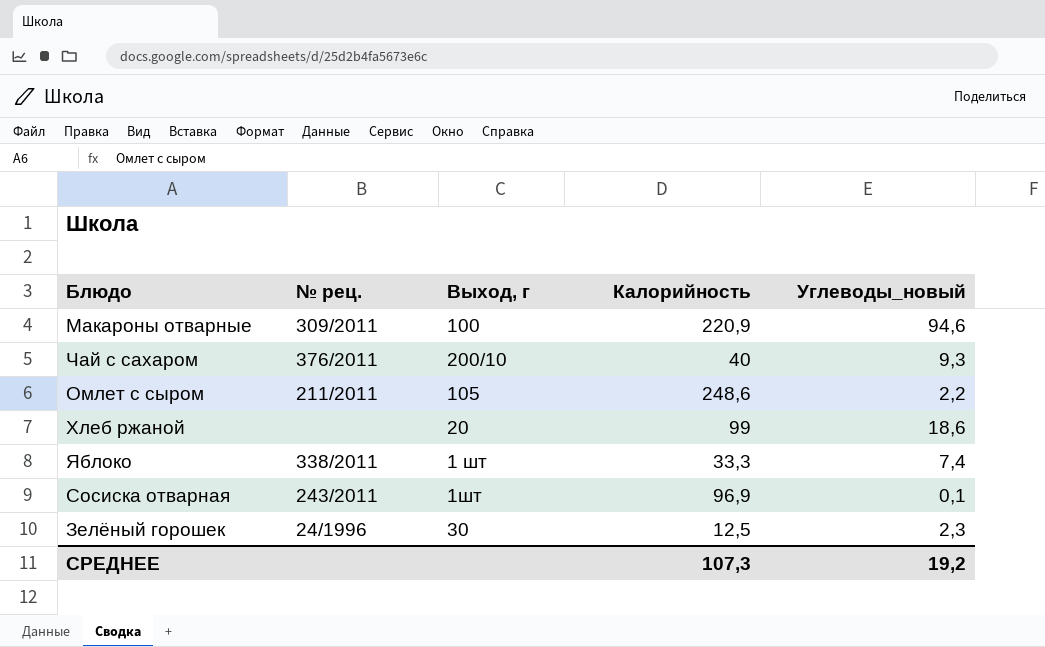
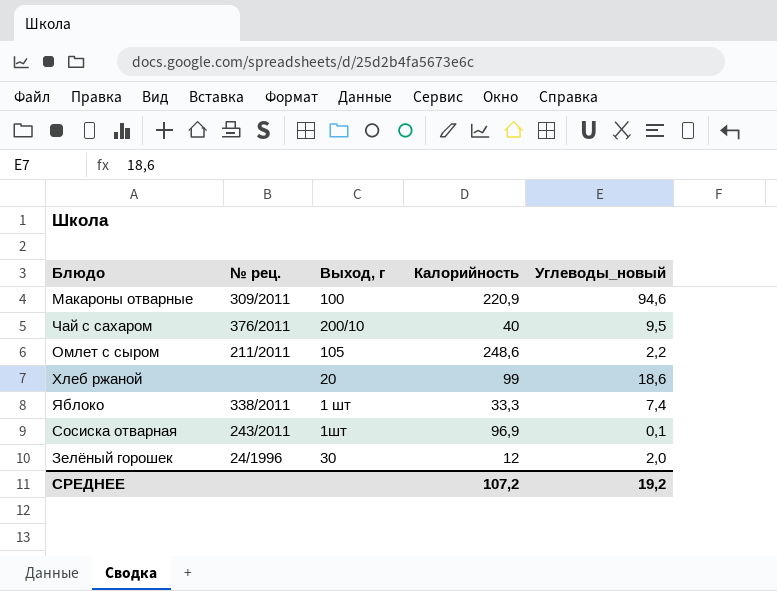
Чай с сахаром | Углеводы_новый: 9,3 -> 9,5
Зелёный горошек | Калорийность: 12,5 -> 12
Зелёный горошек | Углеводы_новый: 2,3 -> 2,0
СРЕДНЕЕ | Калорийность: 107,3 -> 107,2

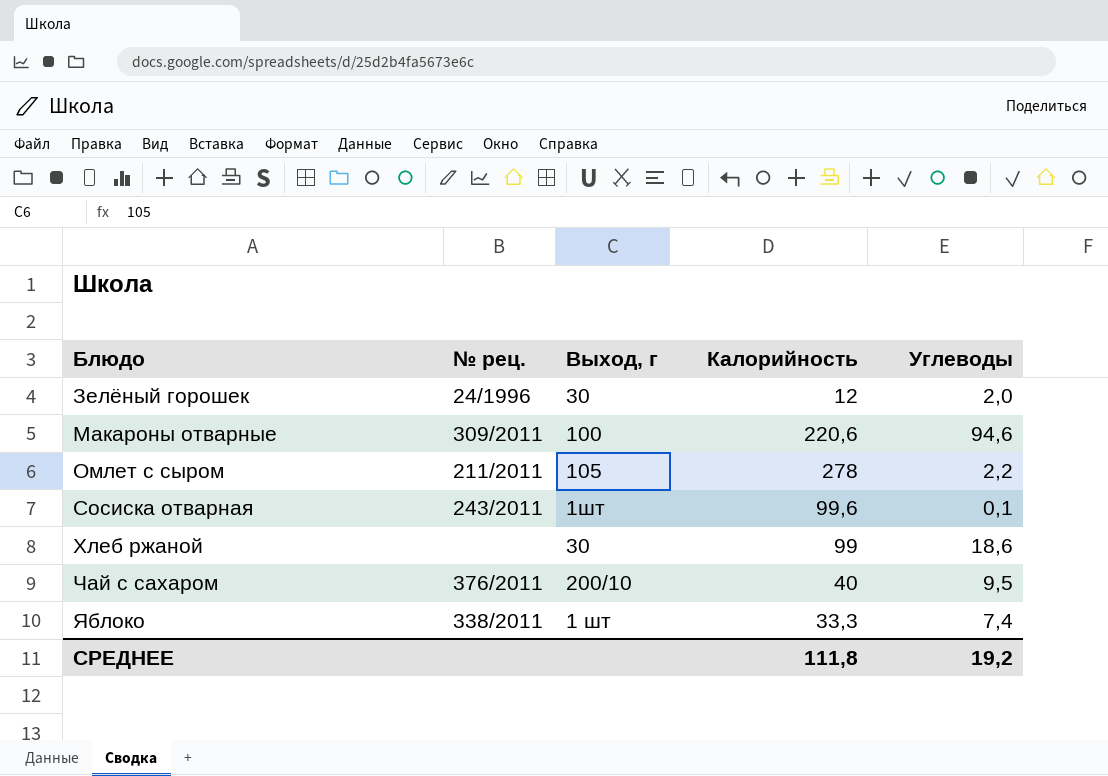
row order: none -> Блюдо ascending
column name: Углеводы_новый -> Углеводы
Макароны отварные | Калорийность: 220,9 -> 220,6
Омлет с сыром | Калорийность: 248,6 -> 278
Сосиска отварная | Калорийность: 96,9 -> 99,6
Хлеб ржаной | Выход, г: 20 -> 30
СРЕДНЕЕ | Калорийность: 107,2 -> 111,8

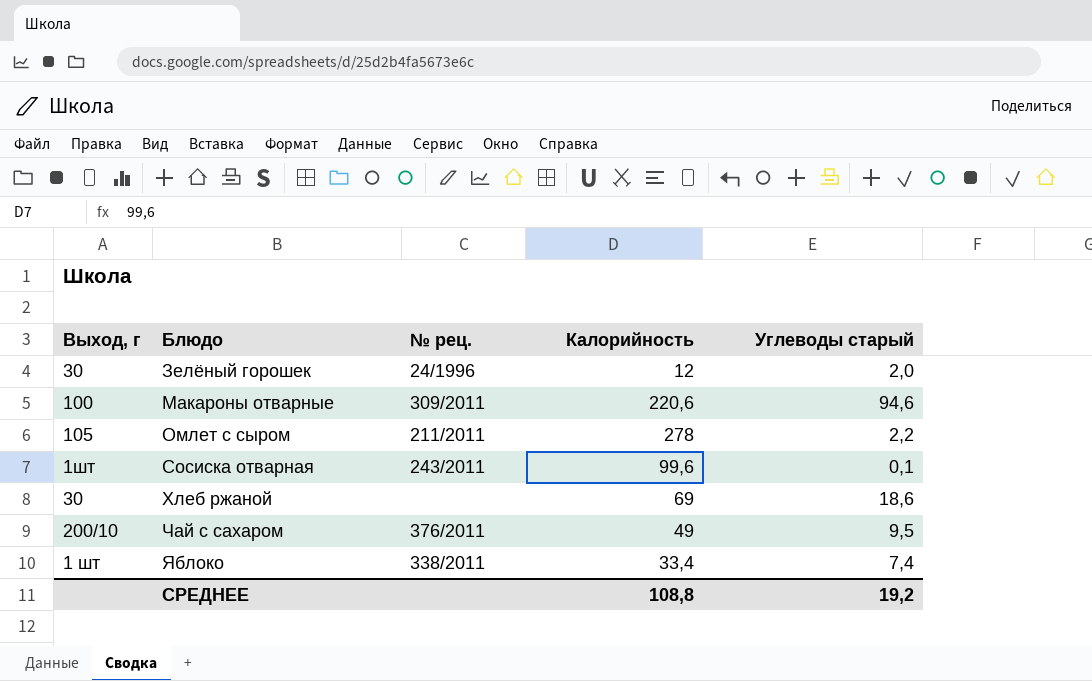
column Выход, г | position: 3 -> 1
column name: Углеводы -> Углеводы старый
Хлеб ржаной | Калорийность: 99 -> 69
Чай с сахаром | Калорийность: 40 -> 49
Яблоко | Калорийность: 33,3 -> 33,4
СРЕДНЕЕ | Калорийность: 111,8 -> 108,8

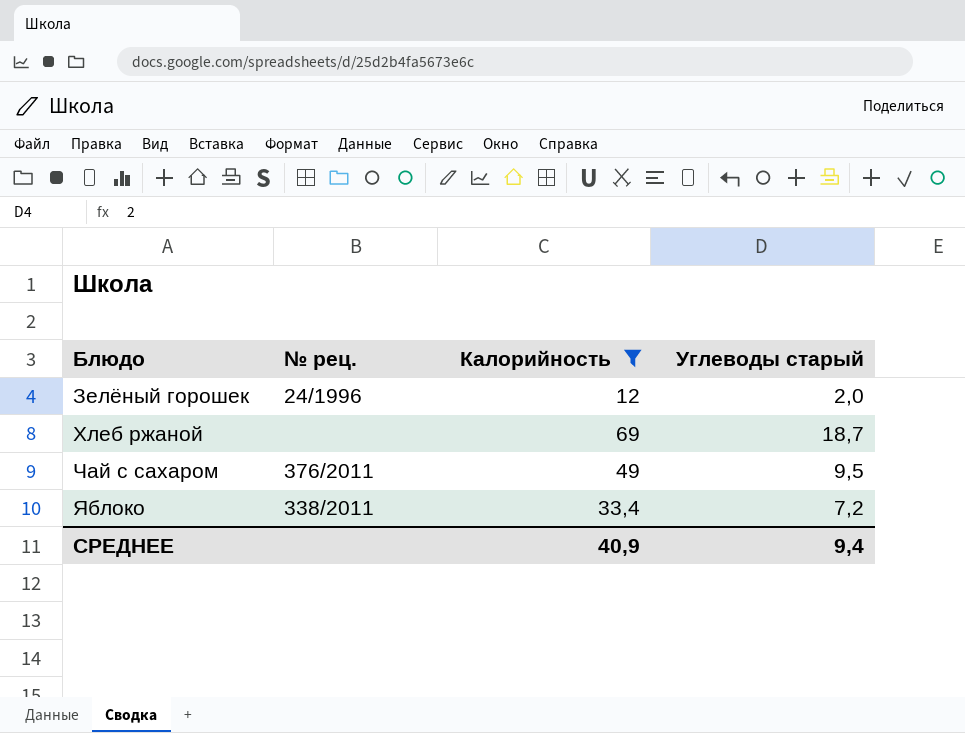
filter: none -> Калорийность <= 69
column Выход, г | position: 1 -> none
Хлеб ржаной | Углеводы старый: 18,6 -> 18,7
Яблоко | Углеводы старый: 7,4 -> 7,2
СРЕДНЕЕ | Калорийность: 108,8 -> 40,9
СРЕДНЕЕ | Углеводы старый: 19,2 -> 9,4

